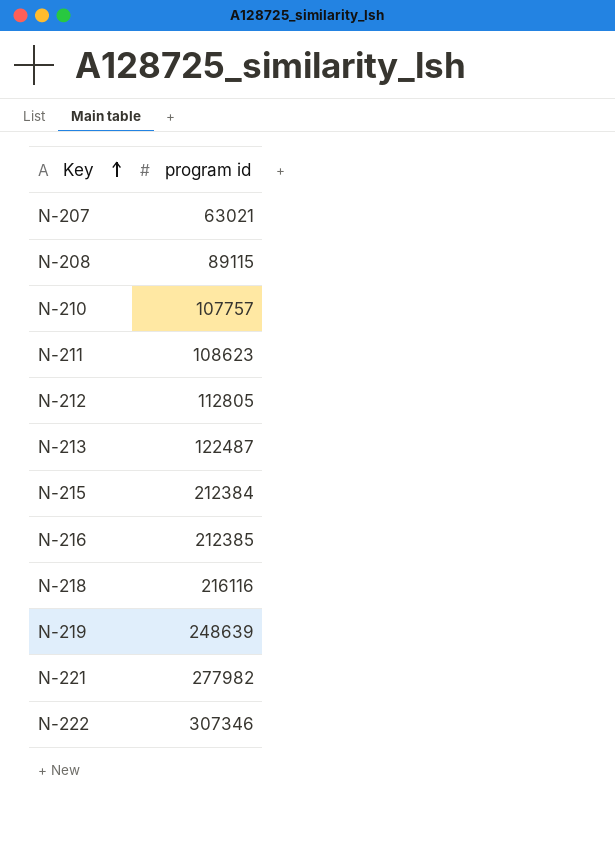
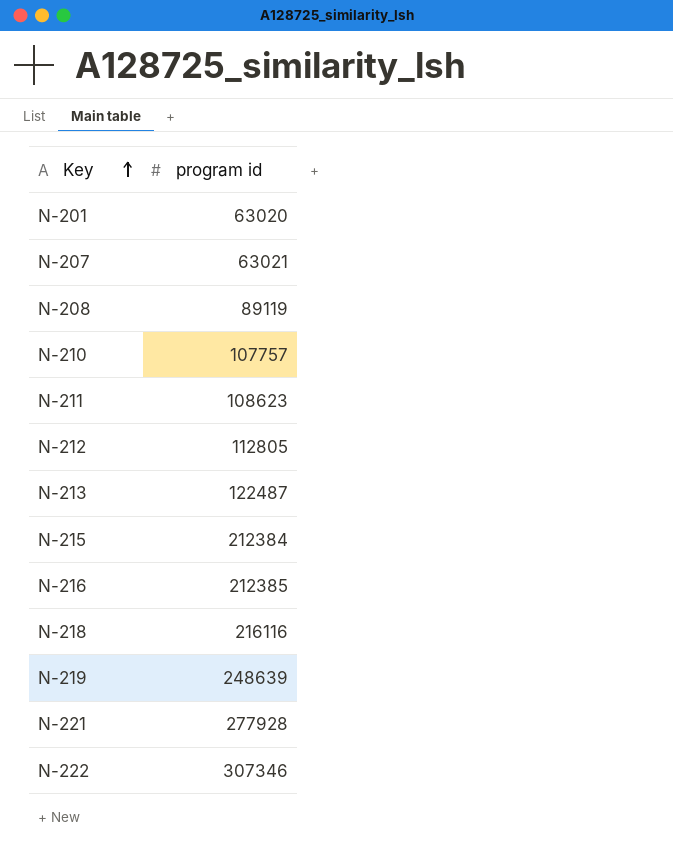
row N-201: none -> 63020
N-208 | program id: 89115 -> 89119
N-221 | program id: 277982 -> 277928

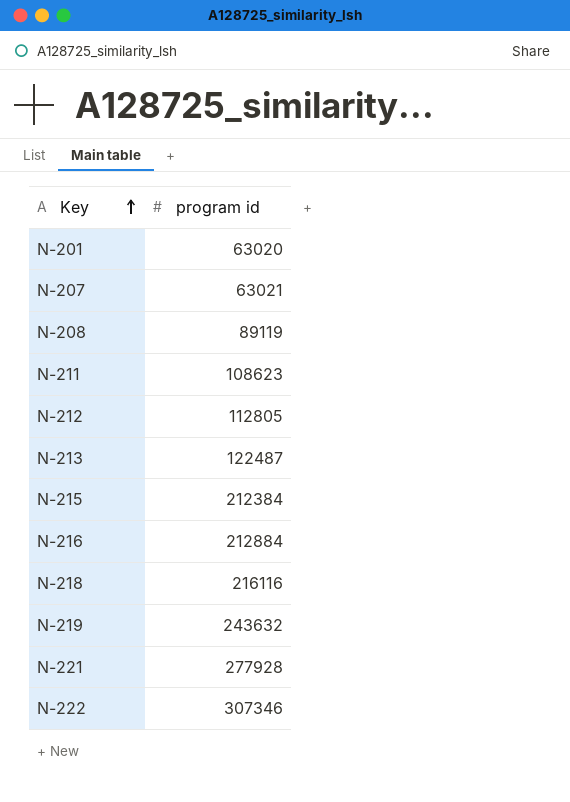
row N-210: 107757 -> none
N-216 | program id: 212385 -> 212884
N-219 | program id: 248639 -> 243632

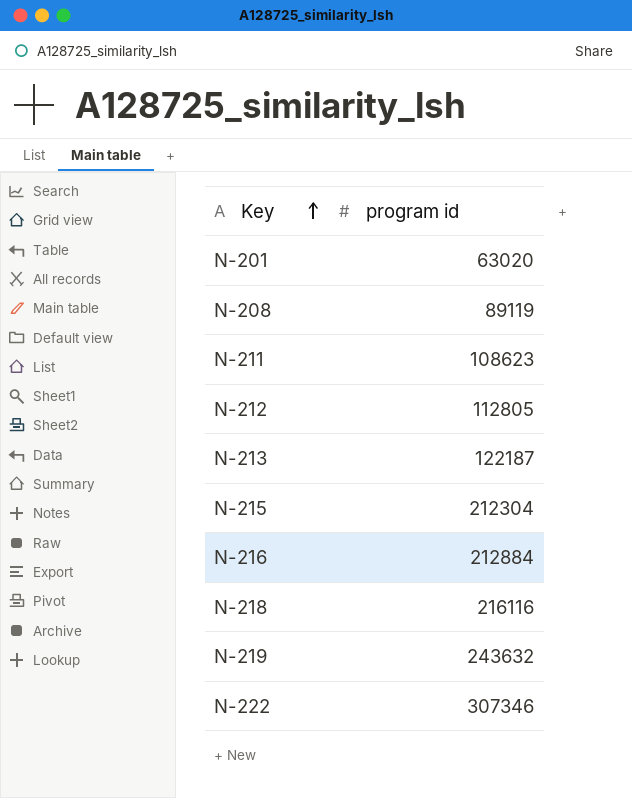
row N-207: 63021 -> none
row N-221: 277928 -> none
N-213 | program id: 122487 -> 122187
N-215 | program id: 212384 -> 212304

